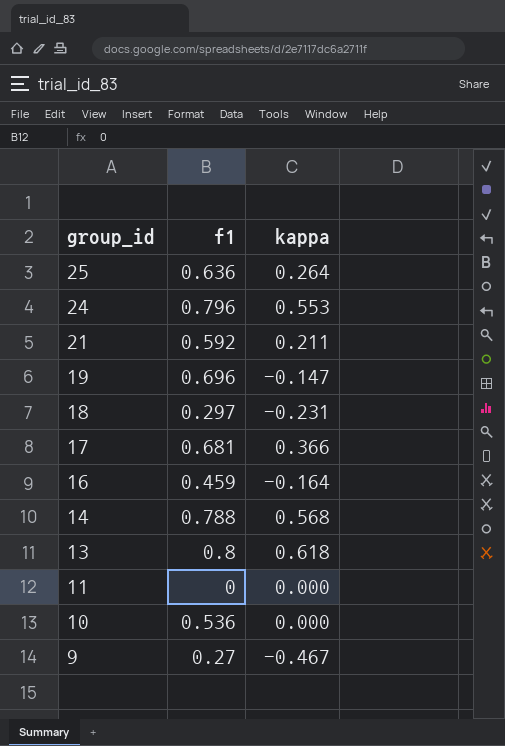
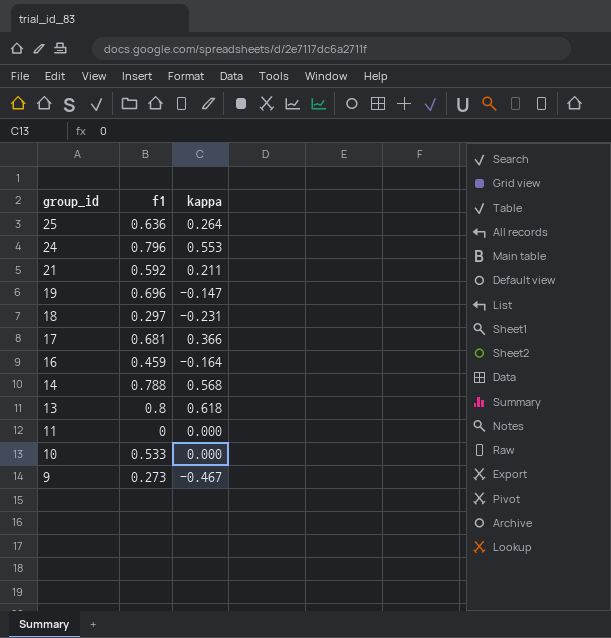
10 | f1: 0.536 -> 0.533
9 | f1: 0.27 -> 0.273

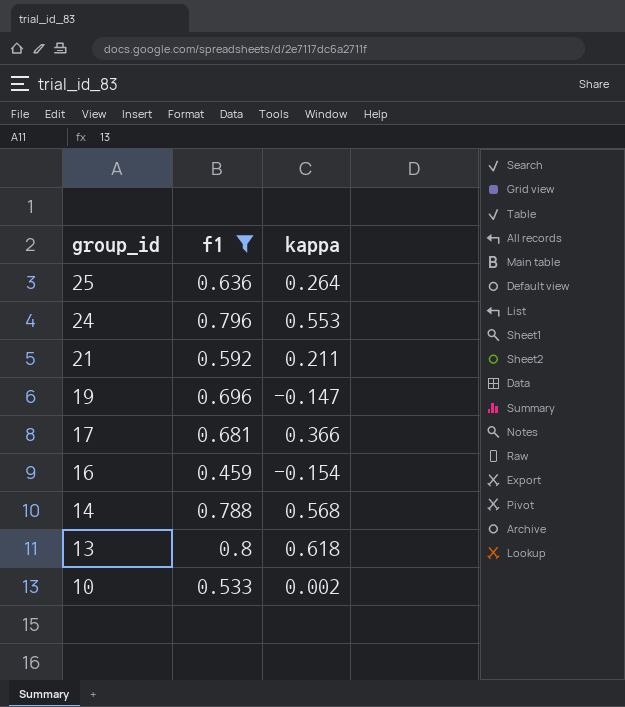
filter: none -> f1 >= 0.459
16 | kappa: -0.164 -> -0.154
10 | kappa: 0.000 -> 0.002

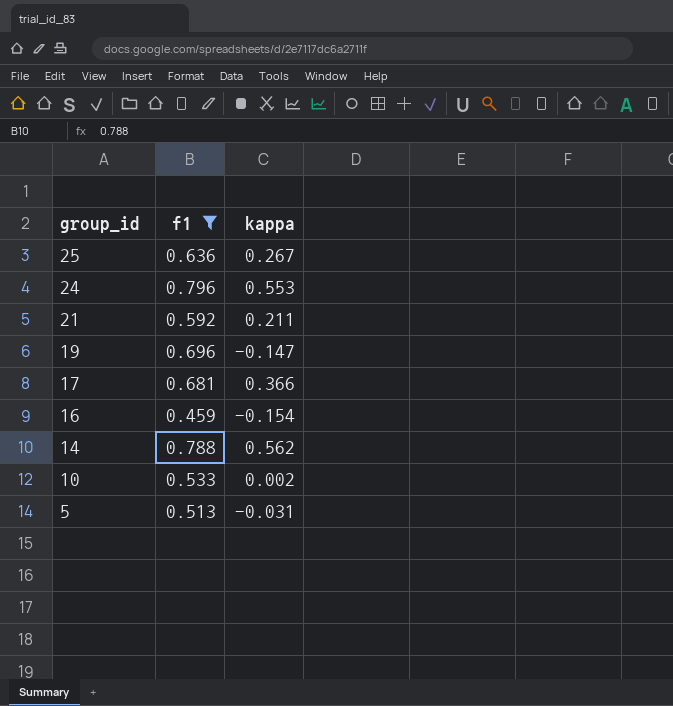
row 13: 0.8 | 0.618 -> none
25 | kappa: 0.264 -> 0.267
14 | kappa: 0.568 -> 0.562
row 5: none -> 0.513 | -0.031

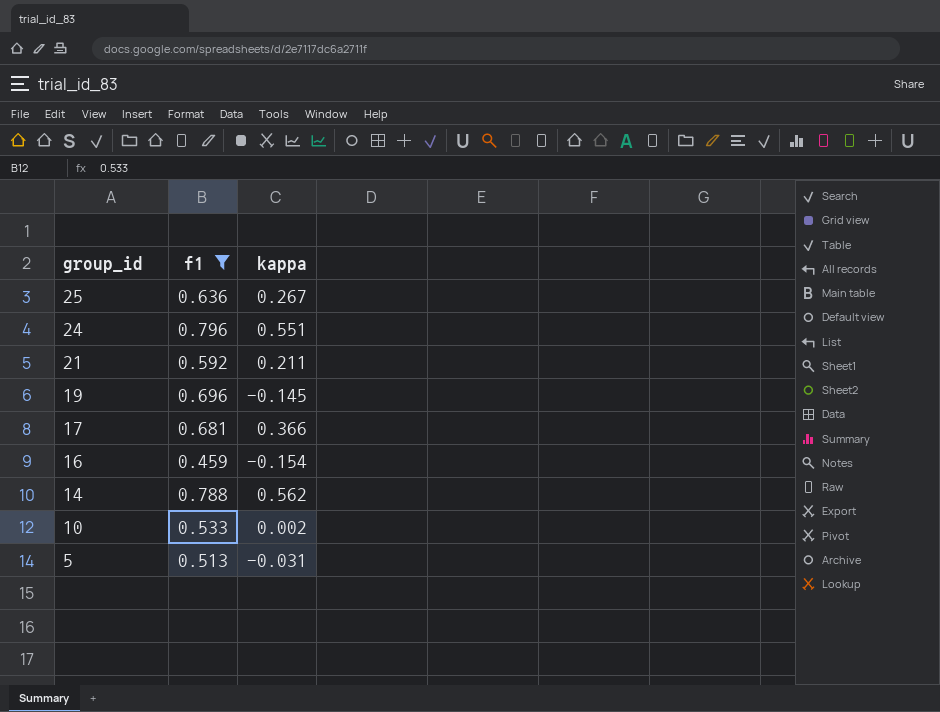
24 | kappa: 0.553 -> 0.551
19 | kappa: -0.147 -> -0.145

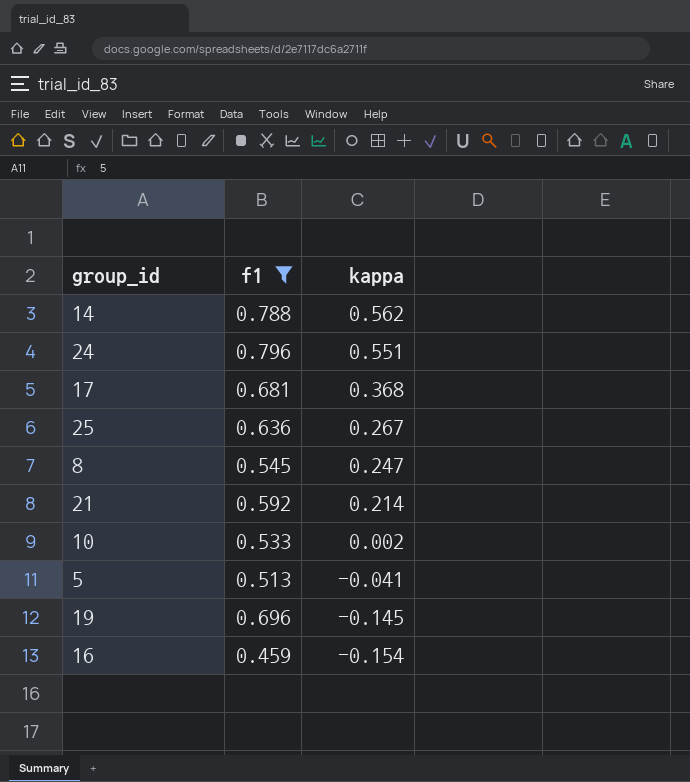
row order: group_id descending -> kappa descending
17 | kappa: 0.366 -> 0.368
row 8: none -> 0.545 | 0.247
21 | kappa: 0.211 -> 0.214
5 | kappa: -0.031 -> -0.041

